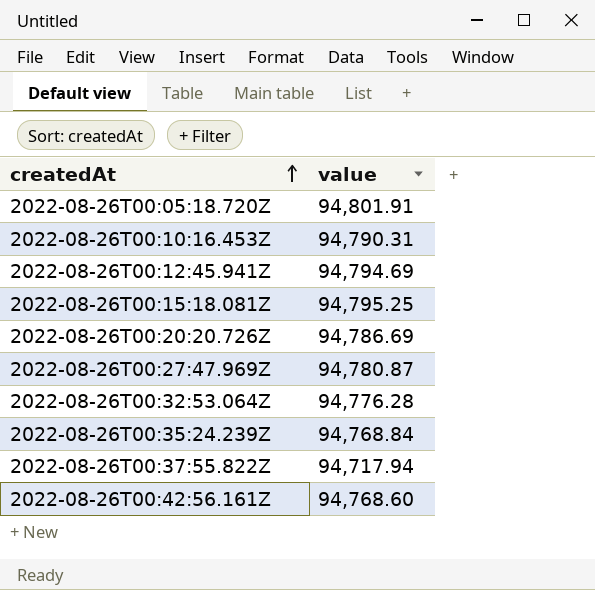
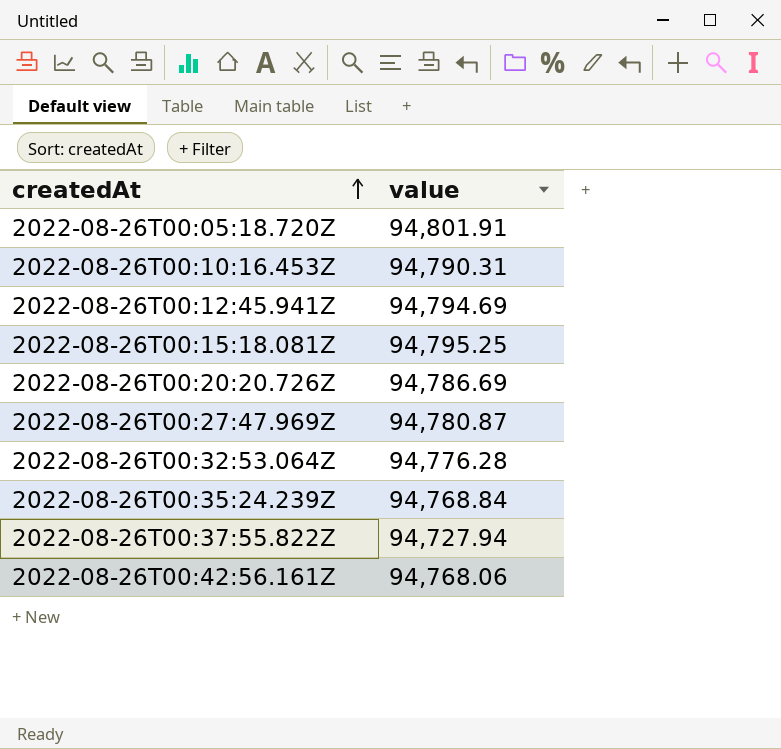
2022-08-26T00:37:55.822Z | value: 94,717.94 -> 94,727.94
2022-08-26T00:42:56.161Z | value: 94,768.60 -> 94,768.06

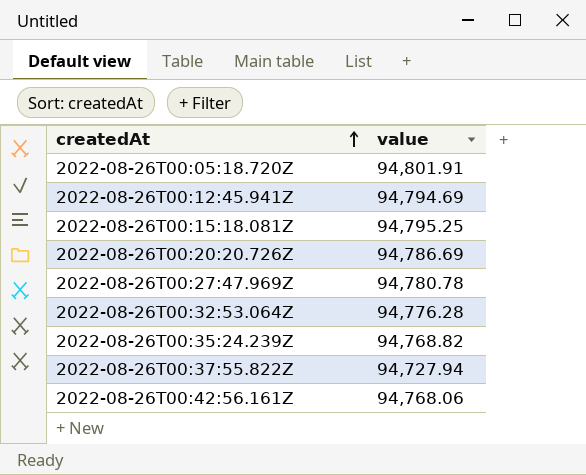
row 2022-08-26T00:10:16.453Z: 94,790.31 -> none
2022-08-26T00:27:47.969Z | value: 94,780.87 -> 94,780.78
2022-08-26T00:35:24.239Z | value: 94,768.84 -> 94,768.82

